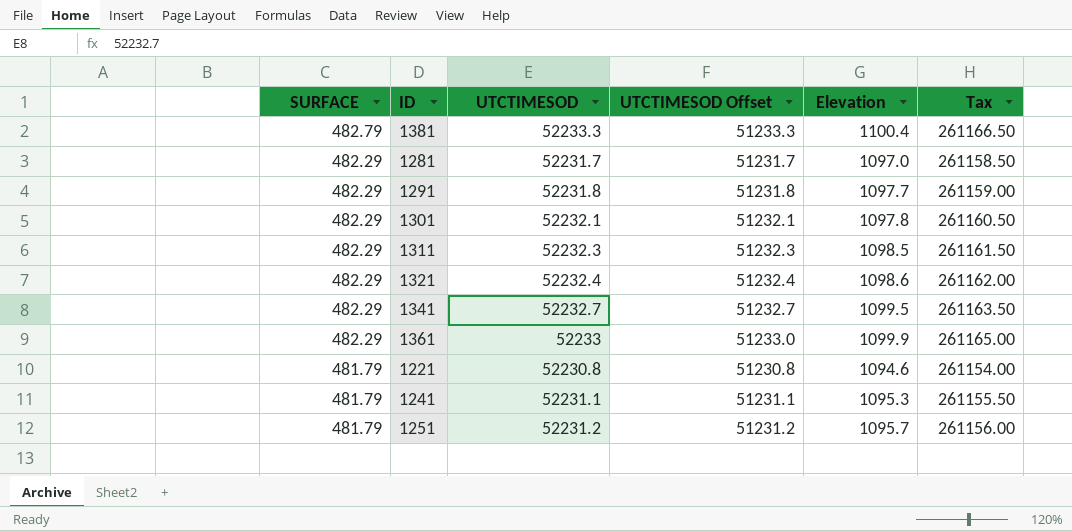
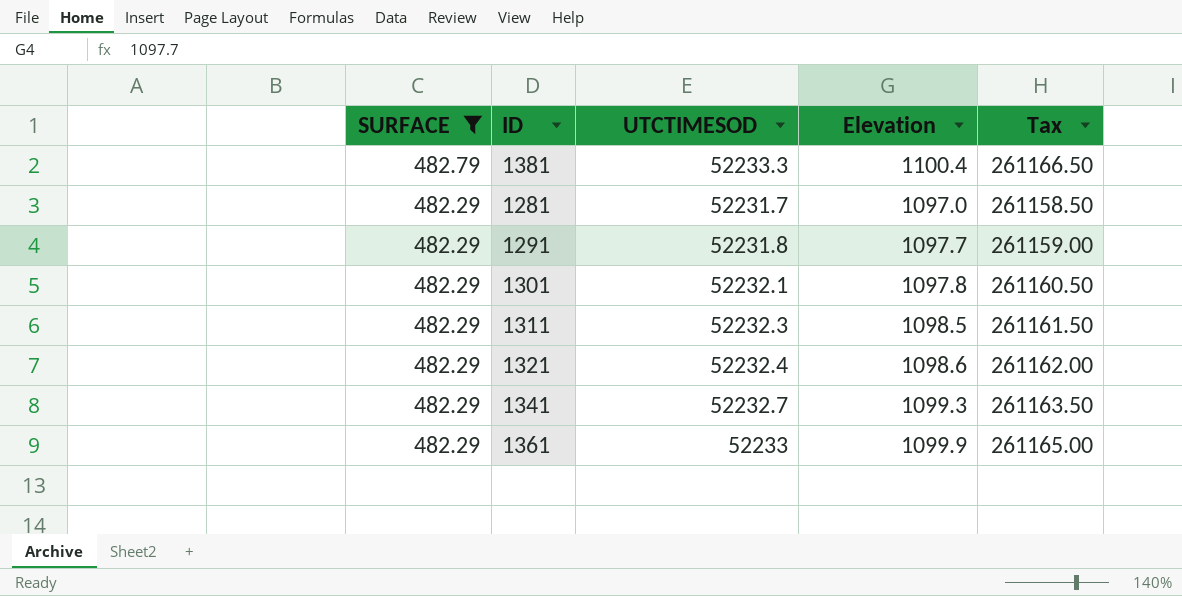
filter: none -> SURFACE != 481.79
column UTCTIMESOD Offset | formula: [UTCTIMESOD] - 1000 -> none
1341 | Elevation: 1099.5 -> 1099.3

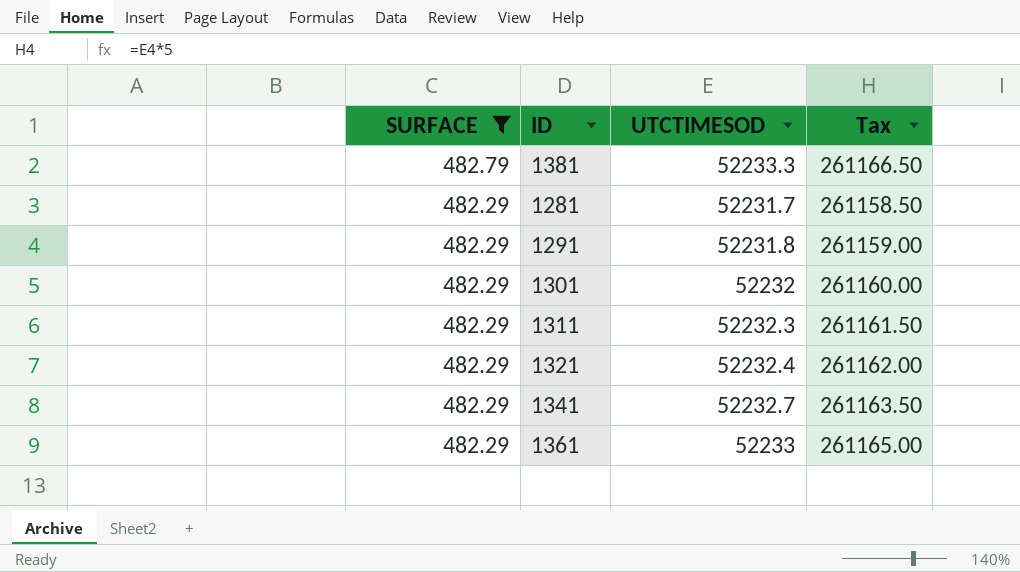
column Elevation | position: 4 -> none
1301 | UTCTIMESOD: 52232.1 -> 52232
1301 | Tax: 261160.50 -> 261160.00

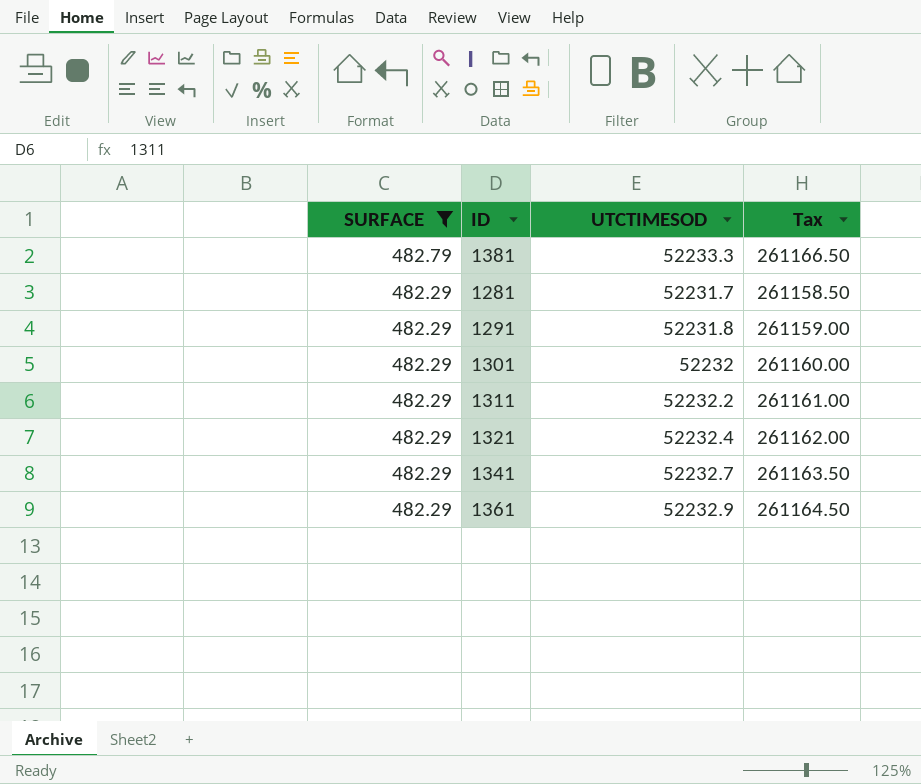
1311 | UTCTIMESOD: 52232.3 -> 52232.2
1311 | Tax: 261161.50 -> 261161.00
1361 | UTCTIMESOD: 52233 -> 52232.9
1361 | Tax: 261165.00 -> 261164.50

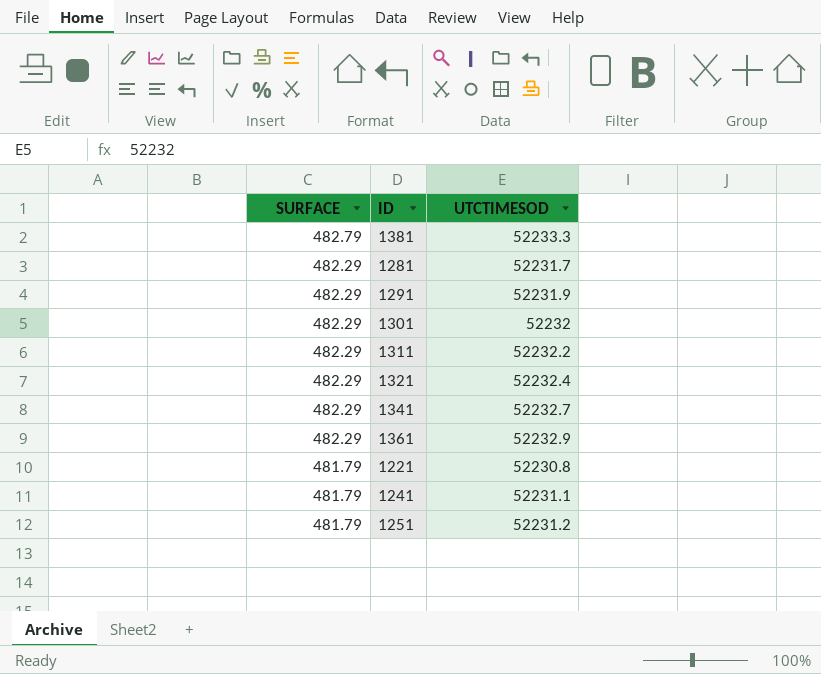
filter: SURFACE != 481.79 -> none
column Tax | formula: [UTCTIMESOD] * 5 -> none
1291 | UTCTIMESOD: 52231.8 -> 52231.9

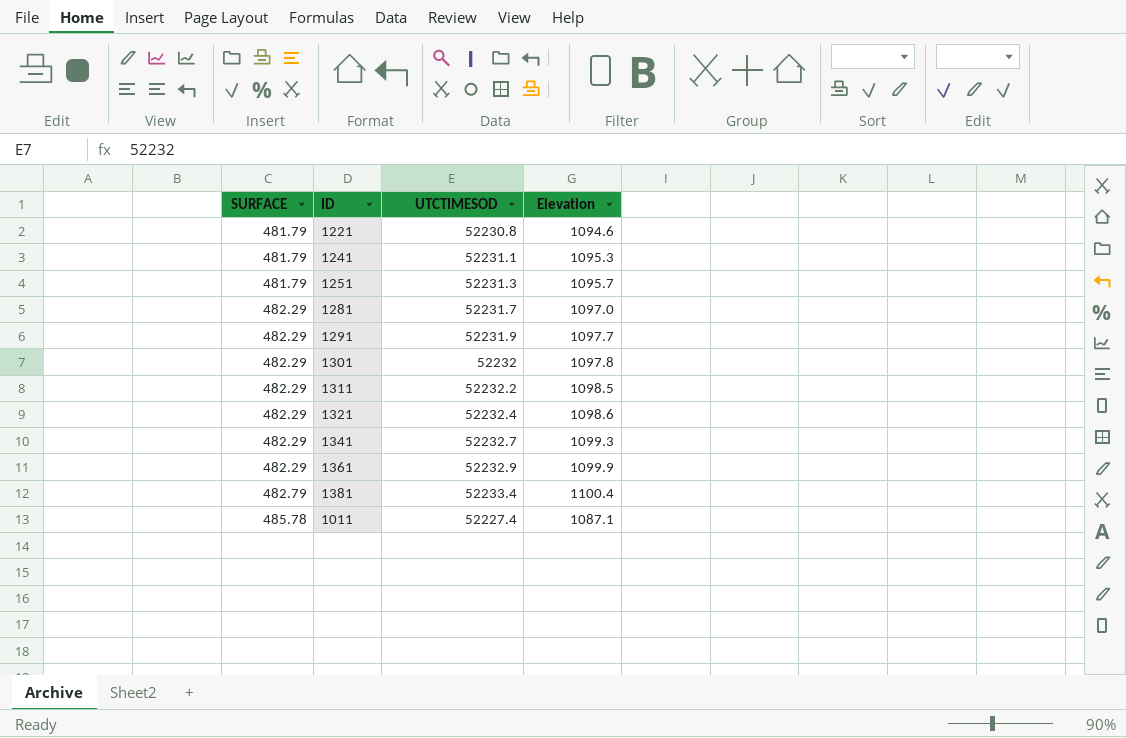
row order: SURFACE descending -> SURFACE ascending
column Elevation | position: none -> 4
1251 | UTCTIMESOD: 52231.2 -> 52231.3
1381 | UTCTIMESOD: 52233.3 -> 52233.4
row 1011: none -> 485.78 | 52227.4 | 1087.1

